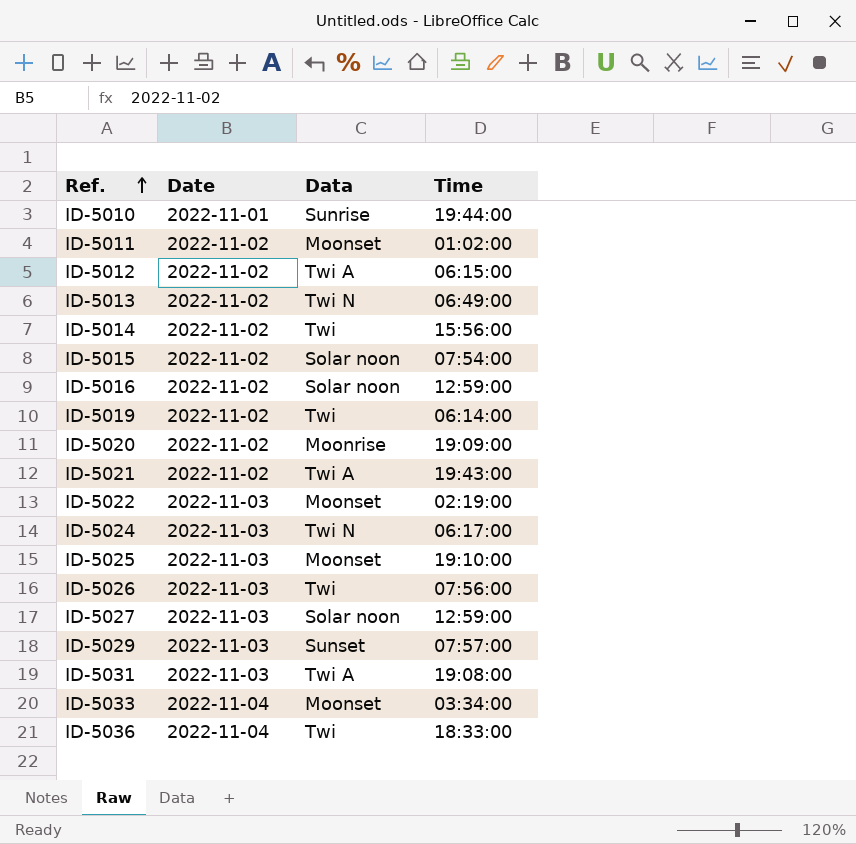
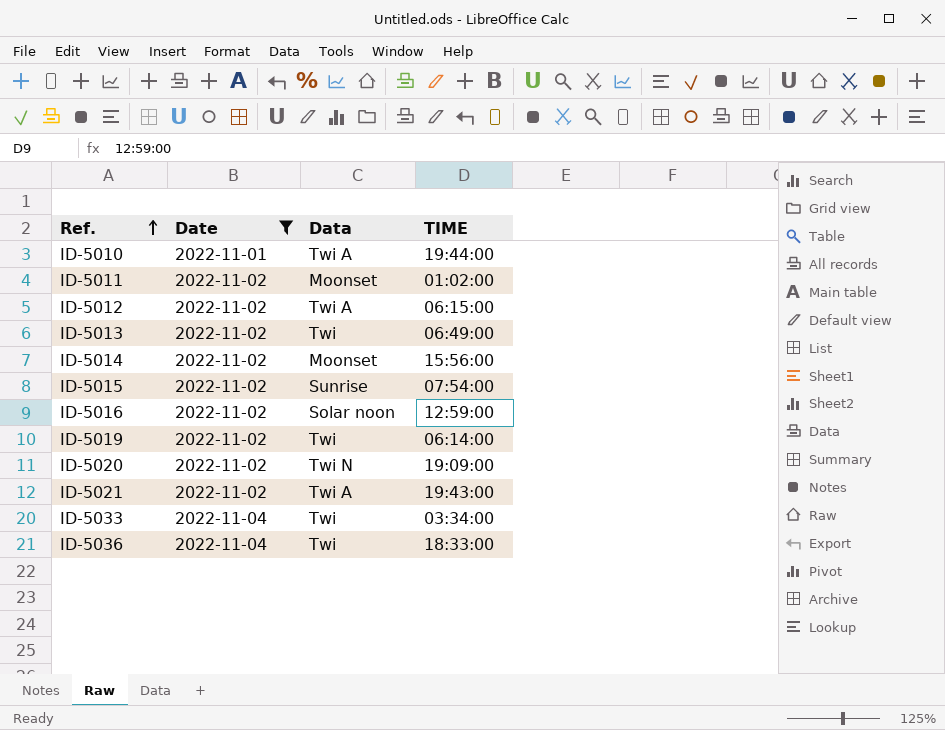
filter: none -> Date != 2022-11-03
column name: Time -> TIME
ID-5010 | Data: Sunrise -> Twi A
ID-5013 | Data: Twi N -> Twi
ID-5014 | Data: Twi -> Moonset
ID-5015 | Data: Solar noon -> Sunrise
ID-5020 | Data: Moonrise -> Twi N
ID-5033 | Data: Moonset -> Twi

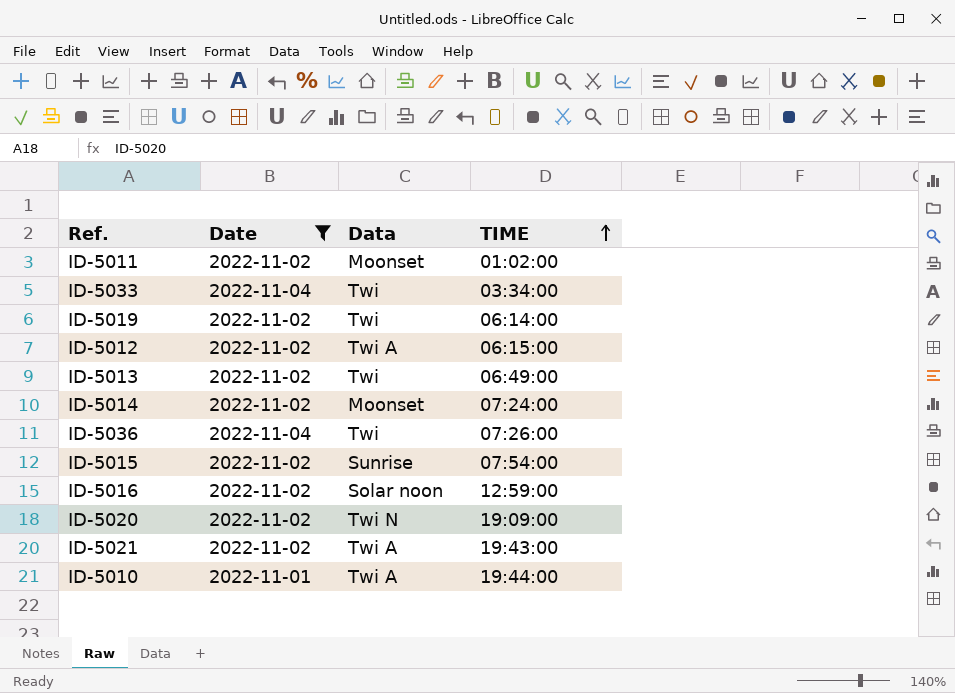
row order: Ref. ascending -> TIME ascending
ID-5014 | TIME: 15:56:00 -> 07:24:00
ID-5036 | TIME: 18:33:00 -> 07:26:00

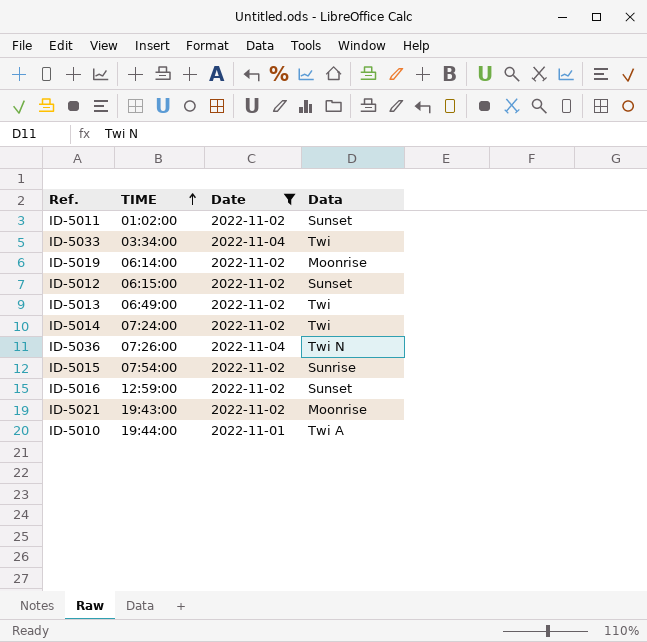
column TIME | position: 4 -> 2
row ID-5020: 2022-11-02 | Twi N | 19:09:00 -> none
ID-5011 | Data: Moonset -> Sunset
ID-5019 | Data: Twi -> Moonrise
ID-5012 | Data: Twi A -> Sunset
ID-5014 | Data: Moonset -> Twi
ID-5036 | Data: Twi -> Twi N
ID-5016 | Data: Solar noon -> Sunset
ID-5021 | Data: Twi A -> Moonrise

